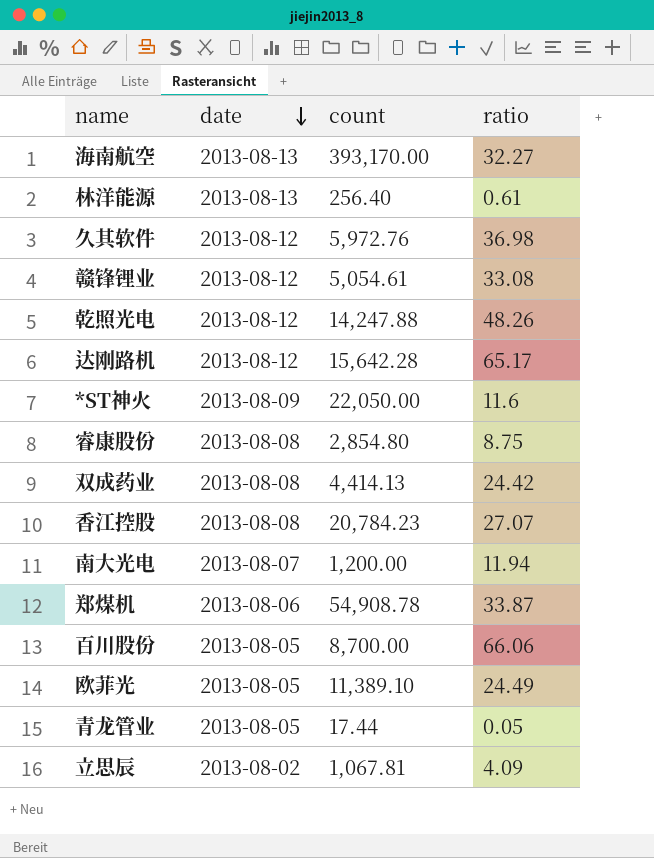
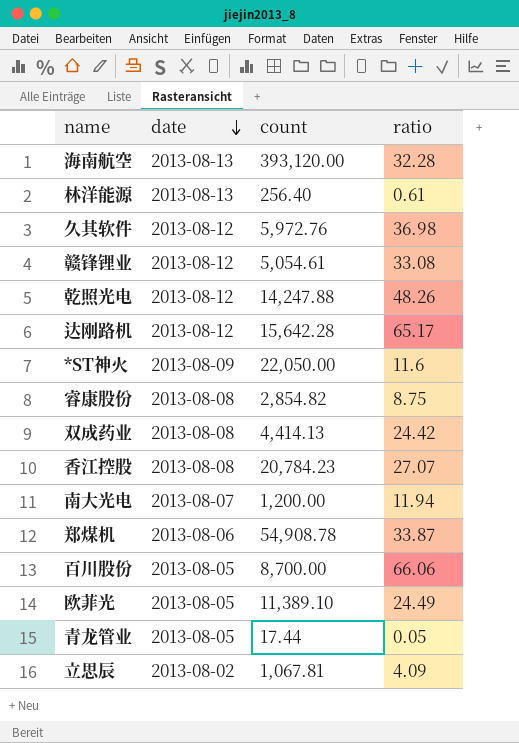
海南航空 | count: 393,170.00 -> 393,120.00
海南航空 | ratio: 32.27 -> 32.28
睿康股份 | count: 2,854.80 -> 2,854.82

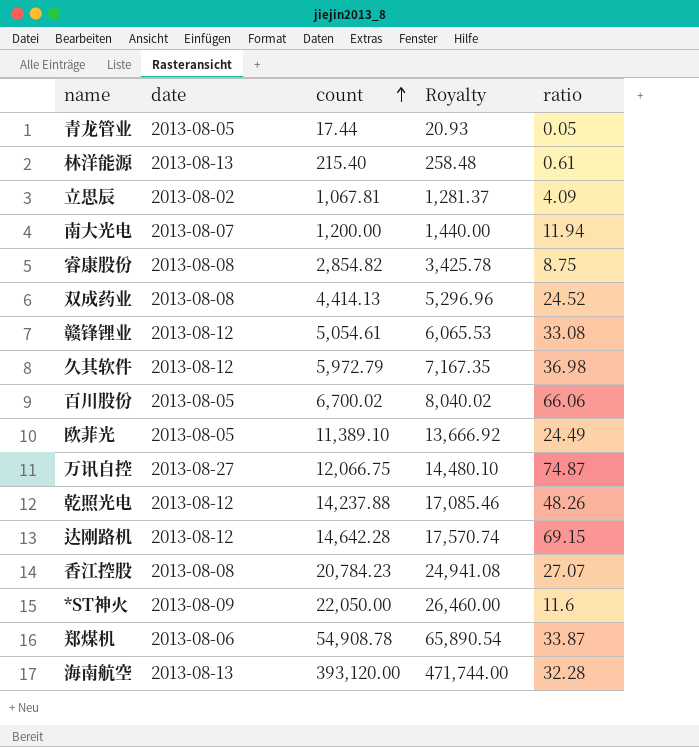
row order: date descending -> count ascending
column Royalty | formula: none -> [count] * 1.2
林洋能源 | count: 256.40 -> 215.40
双成药业 | ratio: 24.42 -> 24.52
久其软件 | count: 5,972.76 -> 5,972.79
百川股份 | count: 8,700.00 -> 6,700.02
row 万讯自控: none -> 2013-08-27 | 12,066.75 | 14,480.10 | 74.87
乾照光电 | count: 14,247.88 -> 14,237.88
达刚路机 | count: 15,642.28 -> 14,642.28
达刚路机 | ratio: 65.17 -> 69.15

